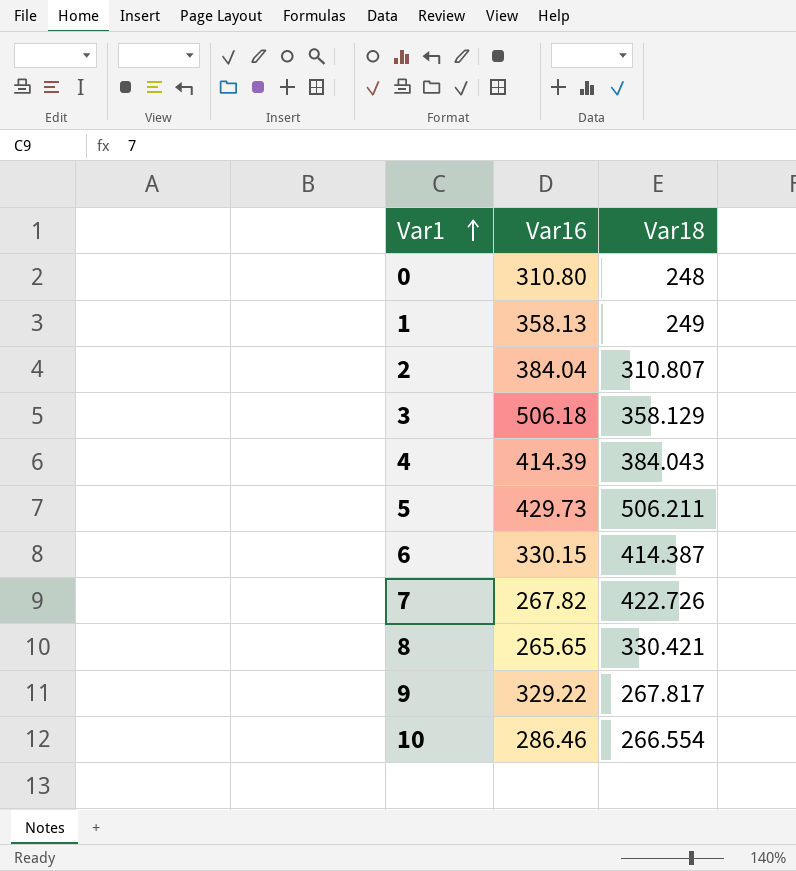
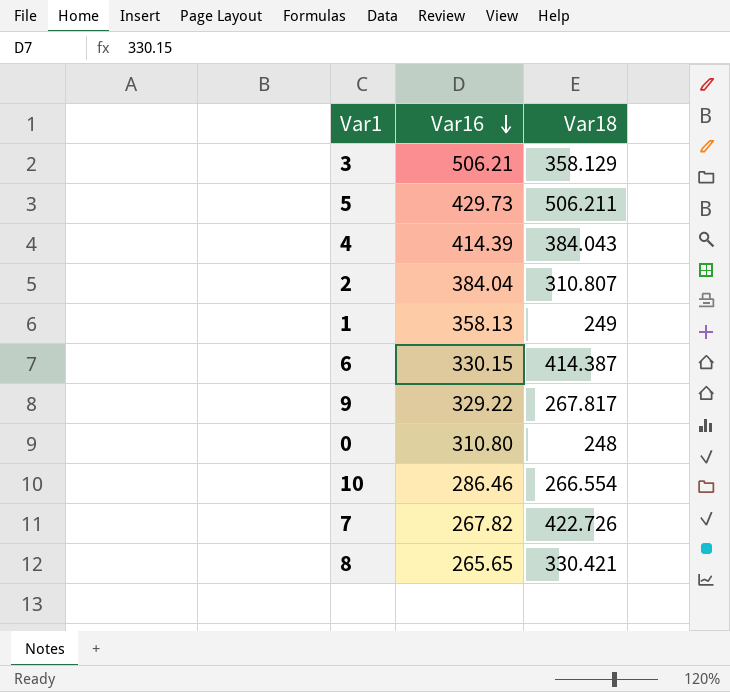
row order: Var1 ascending -> Var16 descending
3 | Var16: 506.18 -> 506.21

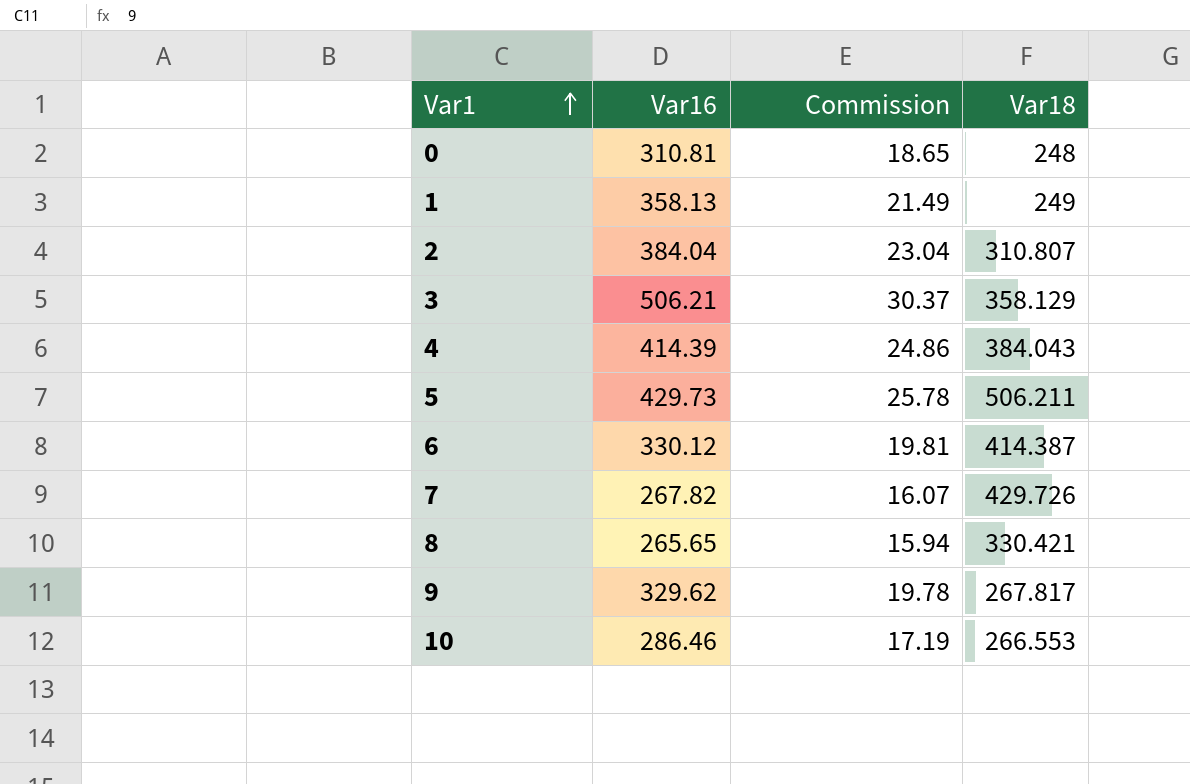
row order: Var16 descending -> Var1 ascending
column Commission | formula: none -> [Var16] * 0.06
0 | Var16: 310.80 -> 310.81
6 | Var16: 330.15 -> 330.12
7 | Var18: 422.726 -> 429.726
9 | Var16: 329.22 -> 329.62
10 | Var18: 266.554 -> 266.553

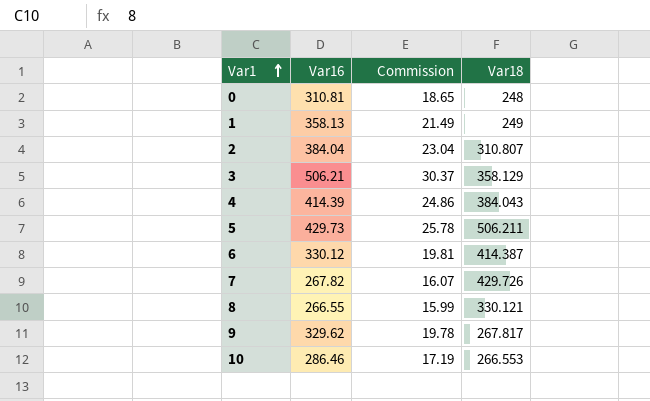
8 | Var16: 265.65 -> 266.55
8 | Commission: 15.94 -> 15.99
8 | Var18: 330.421 -> 330.121

